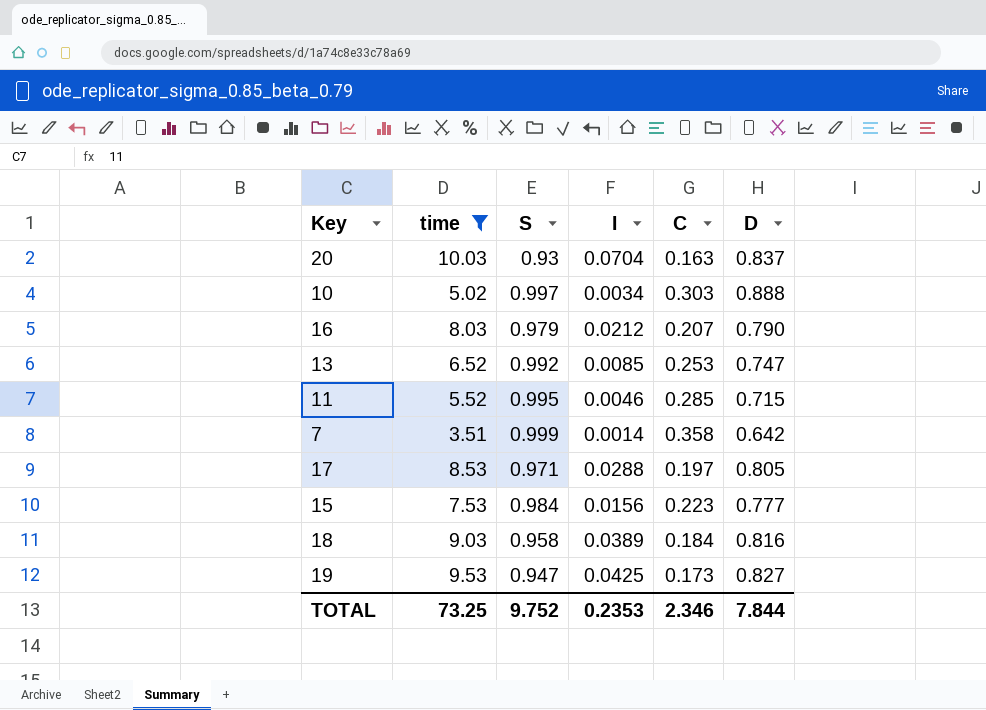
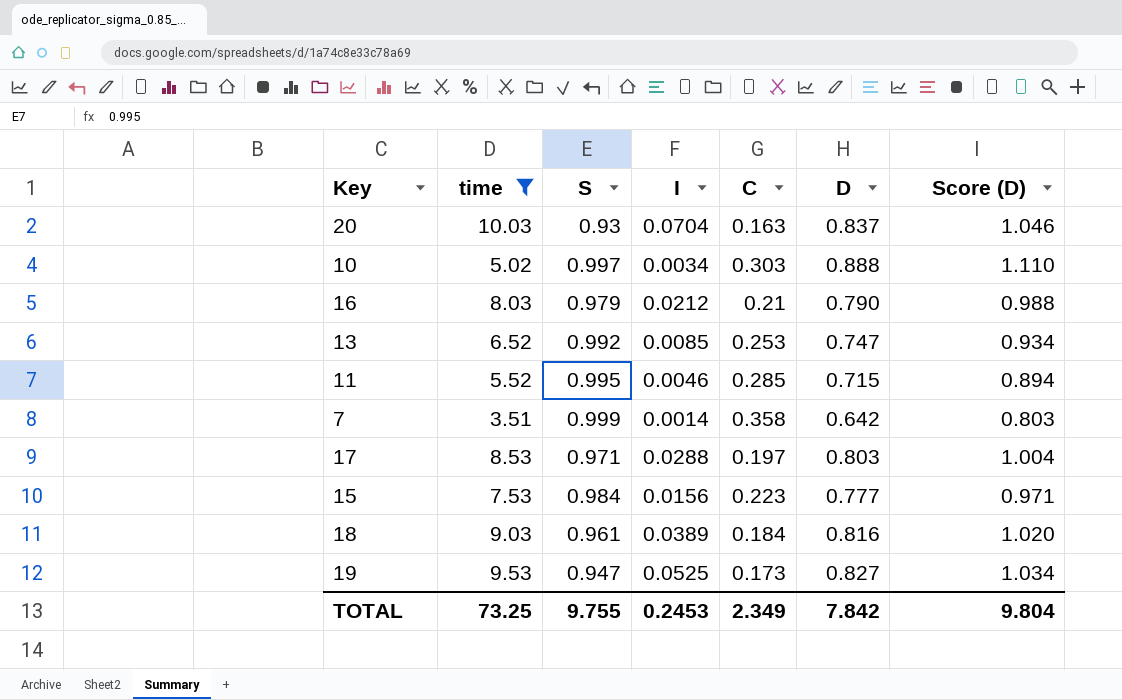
column Score (D) | formula: none -> [D] * 1.25
16 | C: 0.207 -> 0.21
17 | D: 0.805 -> 0.803
18 | S: 0.958 -> 0.961
19 | I: 0.0425 -> 0.0525
TOTAL | S: 9.752 -> 9.755
TOTAL | I: 0.2353 -> 0.2453
TOTAL | C: 2.346 -> 2.349
TOTAL | D: 7.844 -> 7.842

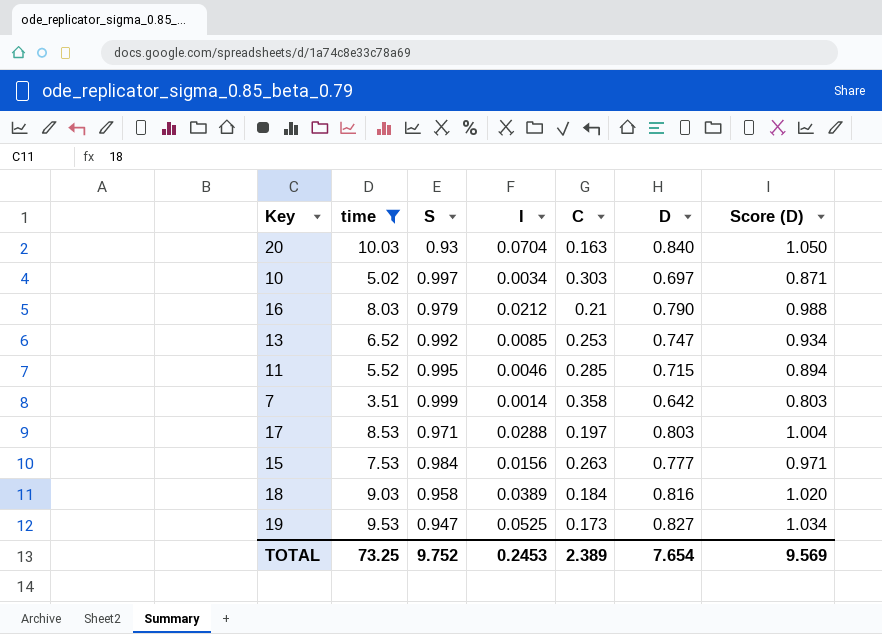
20 | D: 0.837 -> 0.840
20 | Score (D): 1.046 -> 1.050
10 | D: 0.888 -> 0.697
10 | Score (D): 1.110 -> 0.871
15 | C: 0.223 -> 0.263
18 | S: 0.961 -> 0.958
TOTAL | S: 9.755 -> 9.752
TOTAL | C: 2.349 -> 2.389
TOTAL | D: 7.842 -> 7.654
TOTAL | Score (D): 9.804 -> 9.569

